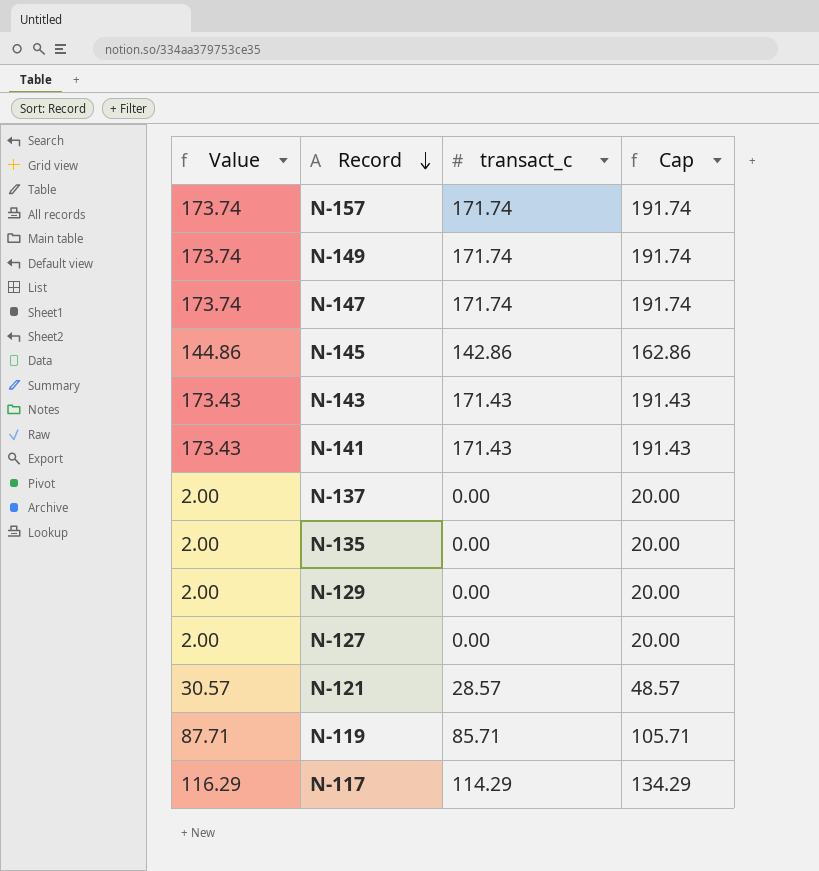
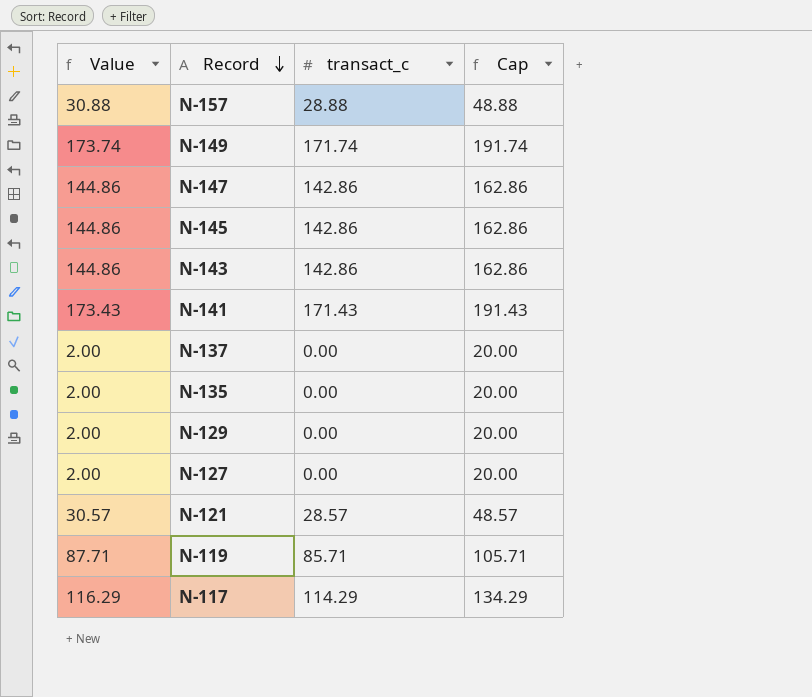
N-157 | Value: 173.74 -> 30.88
N-157 | transact_c: 171.74 -> 28.88
N-157 | Cap: 191.74 -> 48.88
N-147 | Value: 173.74 -> 144.86
N-147 | transact_c: 171.74 -> 142.86
N-147 | Cap: 191.74 -> 162.86
N-143 | Value: 173.43 -> 144.86
N-143 | transact_c: 171.43 -> 142.86
N-143 | Cap: 191.43 -> 162.86

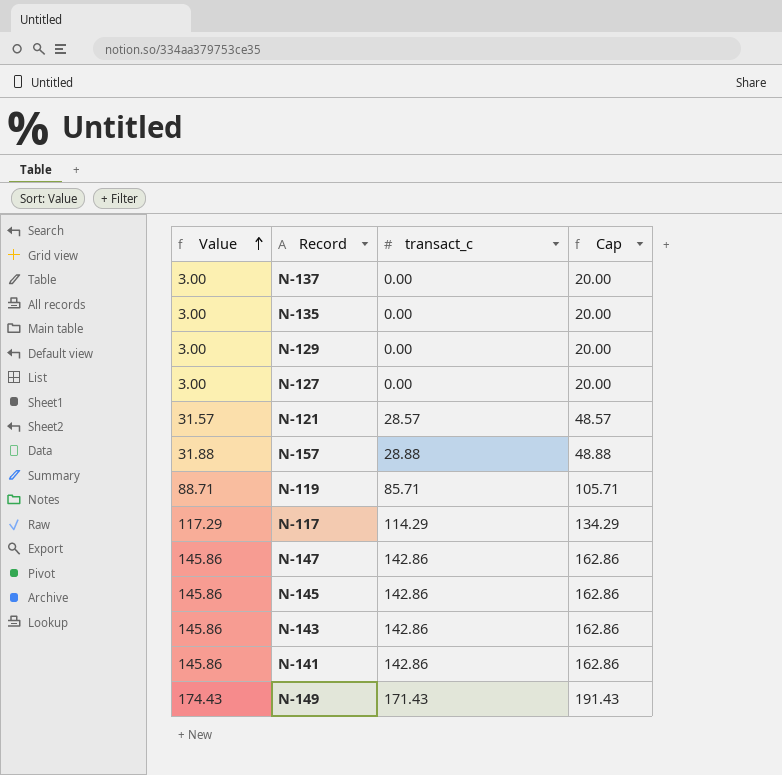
row order: Record descending -> Value ascending
column Value | formula: [transact_c] + 2 -> [transact_c] + 3
N-141 | transact_c: 171.43 -> 142.86
N-141 | Cap: 191.43 -> 162.86
N-149 | transact_c: 171.74 -> 171.43
N-149 | Cap: 191.74 -> 191.43

